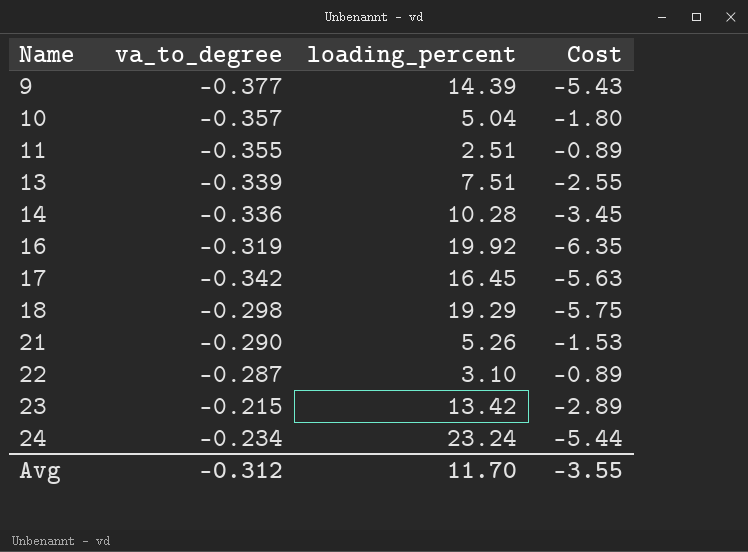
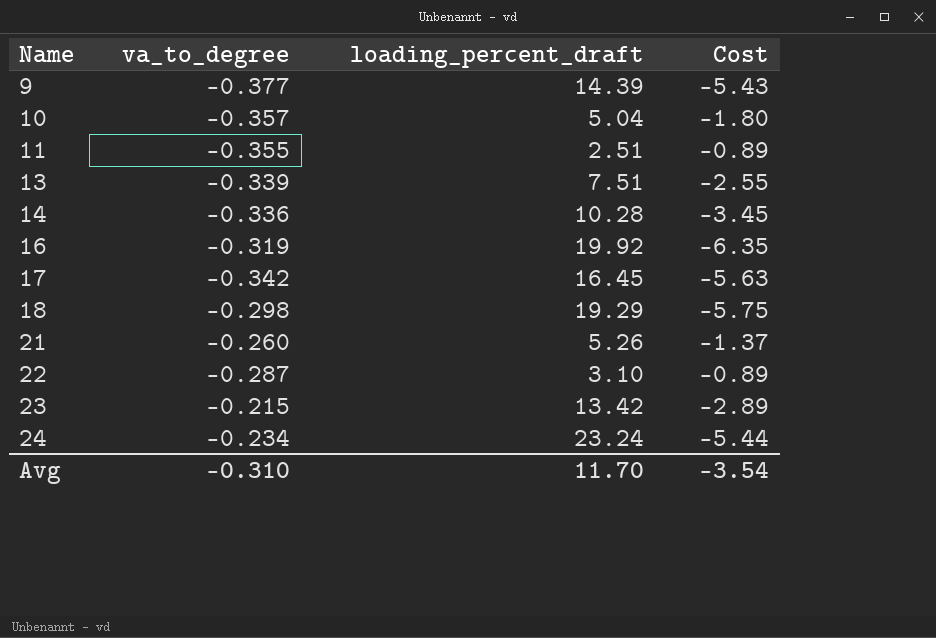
column name: loading_percent -> loading_percent_draft
21 | va_to_degree: -0.290 -> -0.260
21 | Cost: -1.53 -> -1.37
Avg | va_to_degree: -0.312 -> -0.310
Avg | Cost: -3.55 -> -3.54

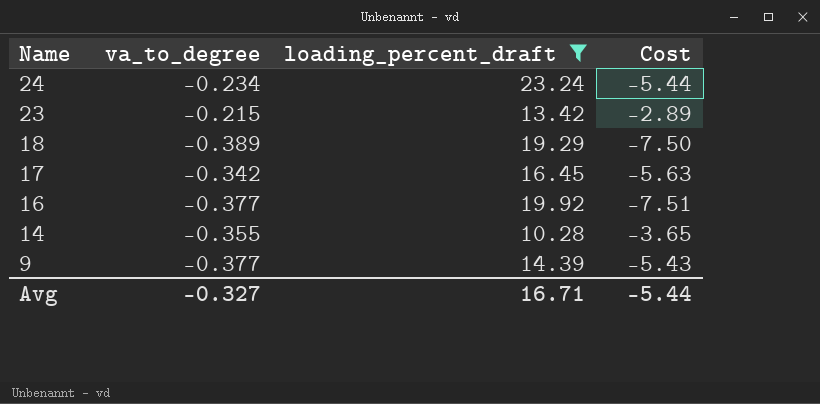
filter: none -> loading_percent_draft >= 10.28
row order: Name ascending -> Name descending
18 | va_to_degree: -0.298 -> -0.389
18 | Cost: -5.75 -> -7.50
16 | va_to_degree: -0.319 -> -0.377
16 | Cost: -6.35 -> -7.51
14 | va_to_degree: -0.336 -> -0.355
14 | Cost: -3.45 -> -3.65
Avg | va_to_degree: -0.310 -> -0.327
Avg | loading_percent_draft: 11.70 -> 16.71
Avg | Cost: -3.54 -> -5.44

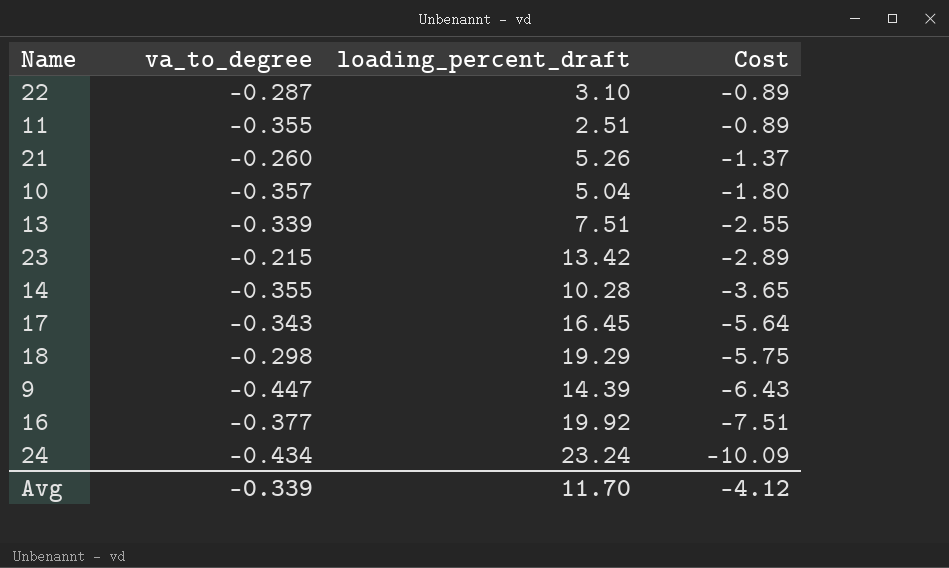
filter: loading_percent_draft >= 10.28 -> none
row order: Name descending -> Cost descending
17 | va_to_degree: -0.342 -> -0.343
17 | Cost: -5.63 -> -5.64
18 | va_to_degree: -0.389 -> -0.298
18 | Cost: -7.50 -> -5.75
9 | va_to_degree: -0.377 -> -0.447
9 | Cost: -5.43 -> -6.43
24 | va_to_degree: -0.234 -> -0.434
24 | Cost: -5.44 -> -10.09
Avg | va_to_degree: -0.327 -> -0.339
Avg | loading_percent_draft: 16.71 -> 11.70
Avg | Cost: -5.44 -> -4.12

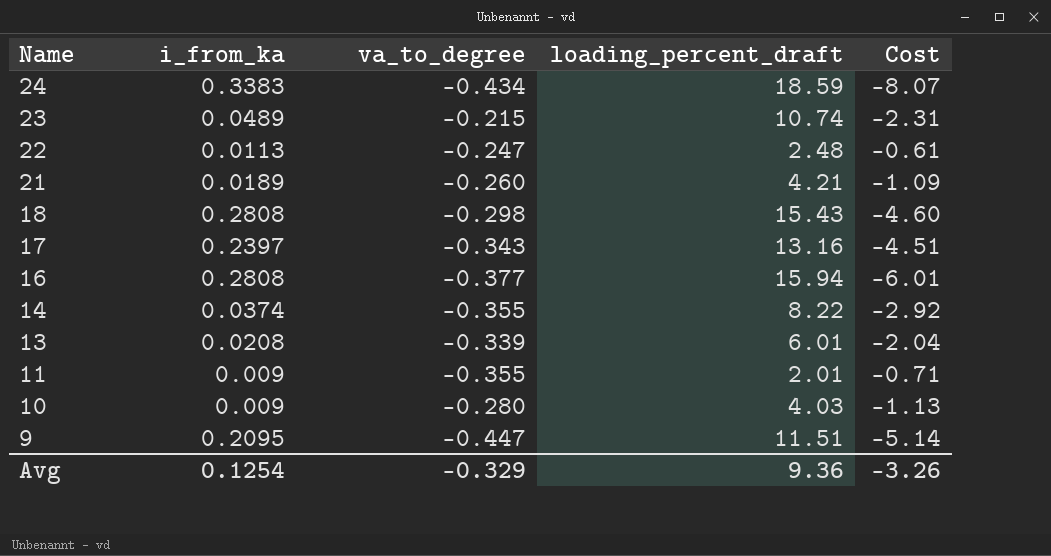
row order: Cost descending -> Name descending
column i_from_ka | position: none -> 2
24 | loading_percent_draft: 23.24 -> 18.59
24 | Cost: -10.09 -> -8.07
23 | loading_percent_draft: 13.42 -> 10.74
23 | Cost: -2.89 -> -2.31
22 | va_to_degree: -0.287 -> -0.247
22 | loading_percent_draft: 3.10 -> 2.48
22 | Cost: -0.89 -> -0.61
21 | loading_percent_draft: 5.26 -> 4.21
21 | Cost: -1.37 -> -1.09
18 | loading_percent_draft: 19.29 -> 15.43
18 | Cost: -5.75 -> -4.60
17 | loading_percent_draft: 16.45 -> 13.16
17 | Cost: -5.64 -> -4.51
16 | loading_percent_draft: 19.92 -> 15.94
16 | Cost: -7.51 -> -6.01
14 | loading_percent_draft: 10.28 -> 8.22
14 | Cost: -3.65 -> -2.92
13 | loading_percent_draft: 7.51 -> 6.01
13 | Cost: -2.55 -> -2.04
11 | loading_percent_draft: 2.51 -> 2.01
11 | Cost: -0.89 -> -0.71
10 | va_to_degree: -0.357 -> -0.280
10 | loading_percent_draft: 5.04 -> 4.03
10 | Cost: -1.80 -> -1.13
9 | loading_percent_draft: 14.39 -> 11.51
9 | Cost: -6.43 -> -5.14
Avg | va_to_degree: -0.339 -> -0.329
Avg | loading_percent_draft: 11.70 -> 9.36
Avg | Cost: -4.12 -> -3.26

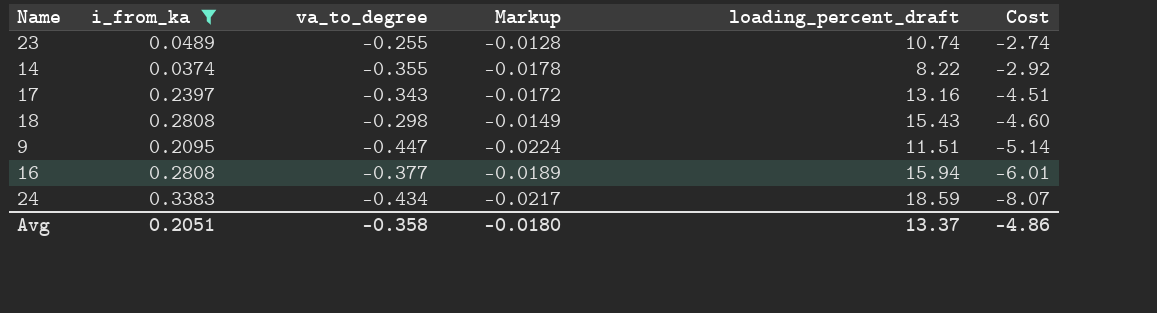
filter: none -> i_from_ka >= 0.0374
row order: Name descending -> Cost descending
column Markup | formula: none -> [va_to_degree] * 0.05
23 | va_to_degree: -0.215 -> -0.255
23 | Cost: -2.31 -> -2.74
Avg | i_from_ka: 0.1254 -> 0.2051
Avg | va_to_degree: -0.329 -> -0.358
Avg | loading_percent_draft: 9.36 -> 13.37
Avg | Cost: -3.26 -> -4.86

